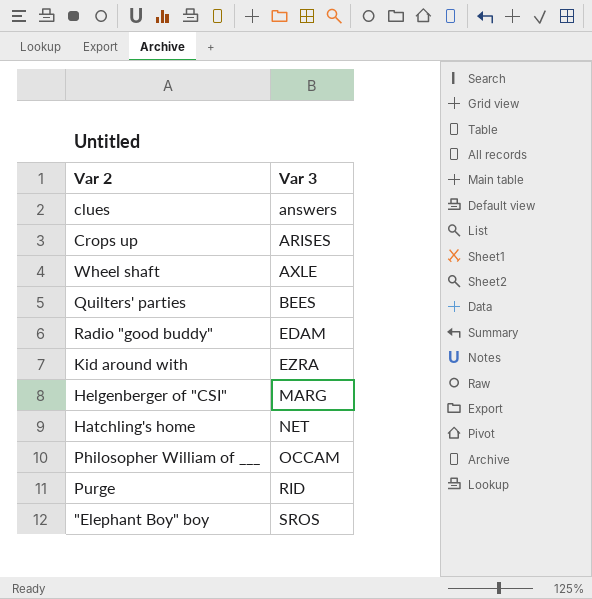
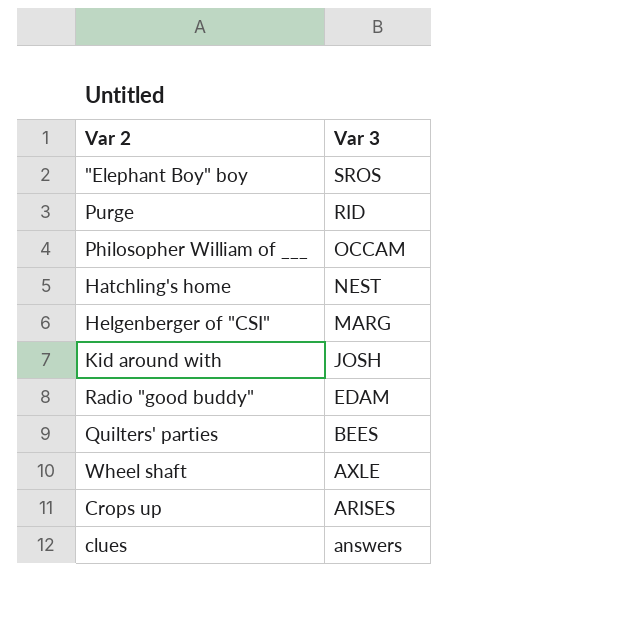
row order: Var 3 ascending -> Var 3 descending
Hatchling's home | Var 3: NET -> NEST
Kid around with | Var 3: EZRA -> JOSH

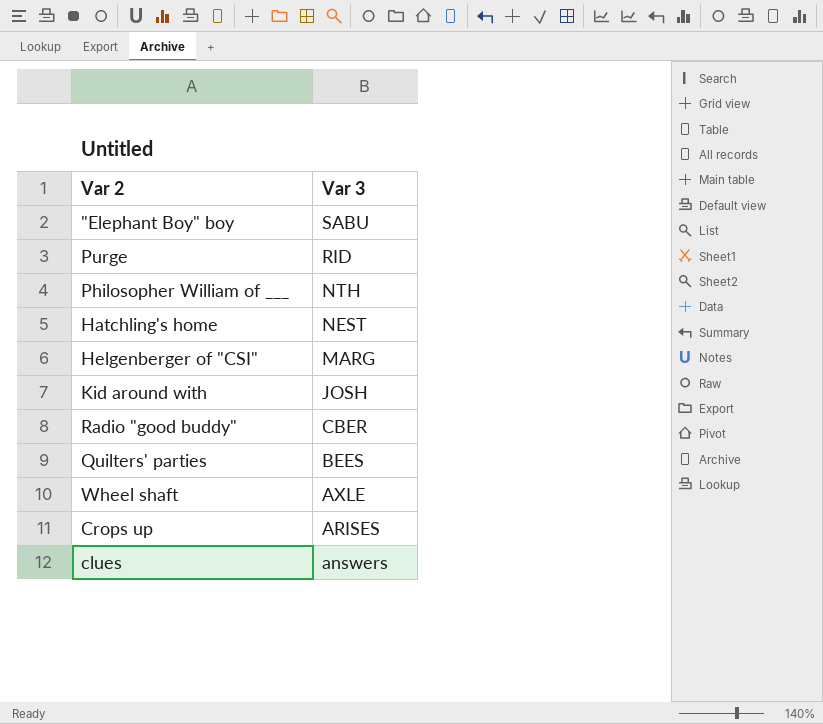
"Elephant Boy" boy | Var 3: SROS -> SABU
Philosopher William of ___ | Var 3: OCCAM -> NTH
Radio "good buddy" | Var 3: EDAM -> CBER

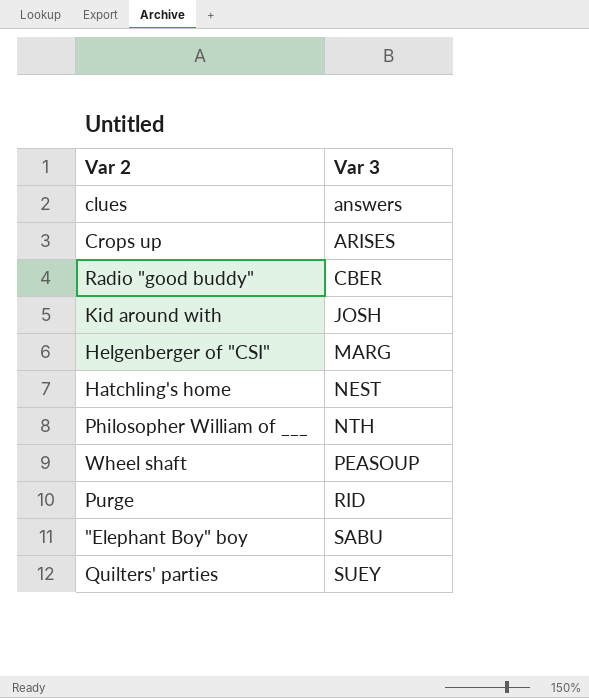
row order: Var 3 descending -> Var 3 ascending
Wheel shaft | Var 3: AXLE -> PEASOUP
Quilters' parties | Var 3: BEES -> SUEY

